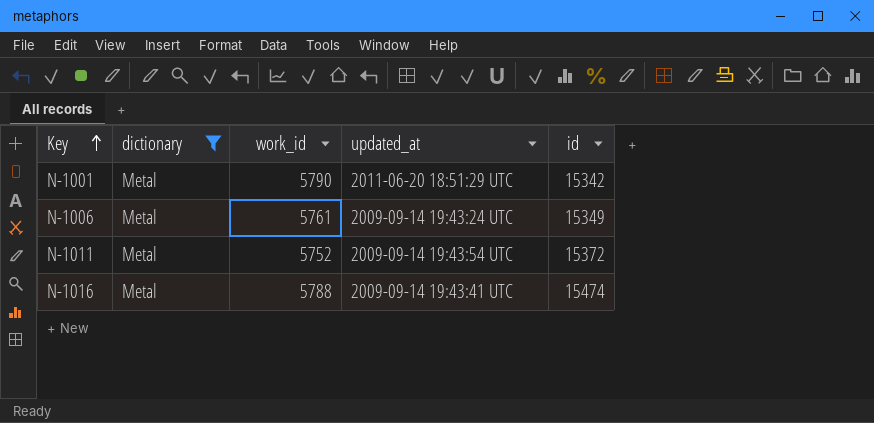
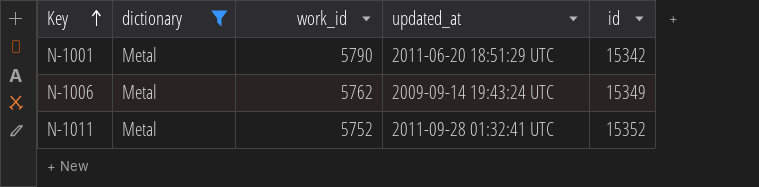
row N-1016: Metal | 5788 | 2009-09-14 19:43:41 UTC | 15474 -> none
N-1006 | work_id: 5761 -> 5762
N-1011 | updated_at: 2009-09-14 19:43:54 UTC -> 2011-09-28 01:32:41 UTC
N-1011 | id: 15372 -> 15352

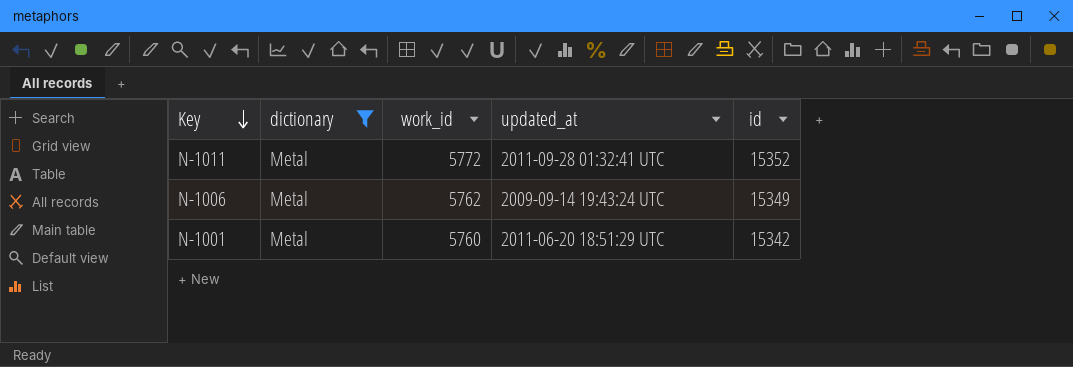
row order: Key ascending -> Key descending
N-1011 | work_id: 5752 -> 5772
N-1001 | work_id: 5790 -> 5760

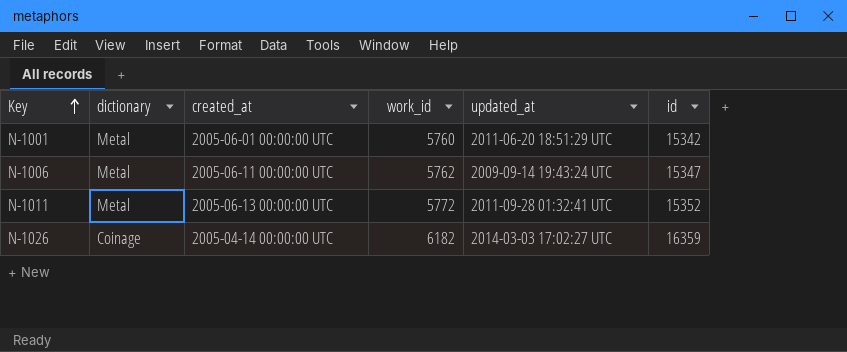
filter: dictionary = Metal -> none
row order: Key descending -> Key ascending
column created_at | position: none -> 3
N-1006 | id: 15349 -> 15347

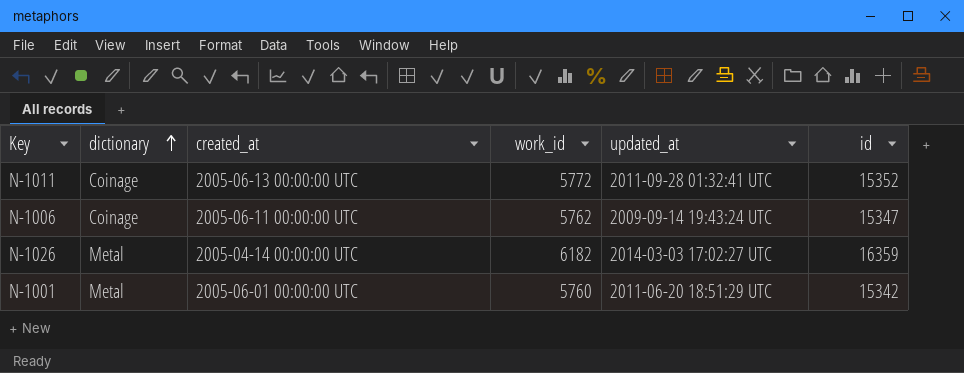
row order: Key ascending -> dictionary ascending
N-1011 | dictionary: Metal -> Coinage
N-1006 | dictionary: Metal -> Coinage
N-1026 | dictionary: Coinage -> Metal

